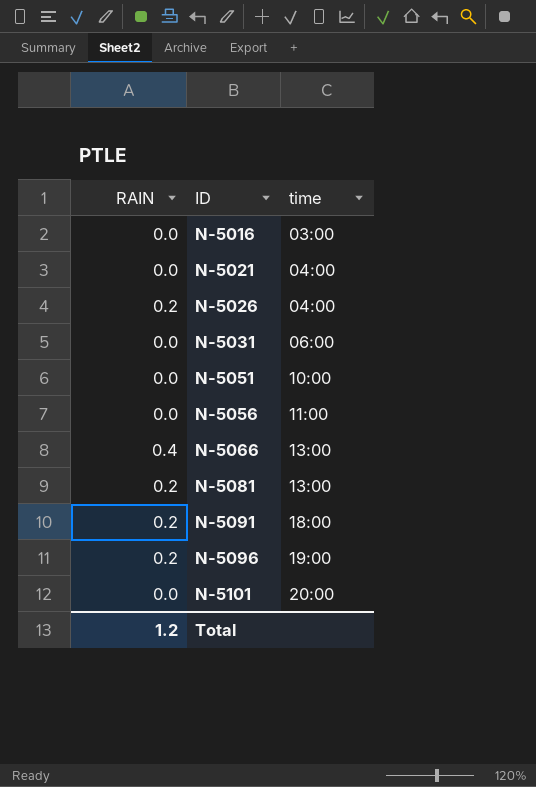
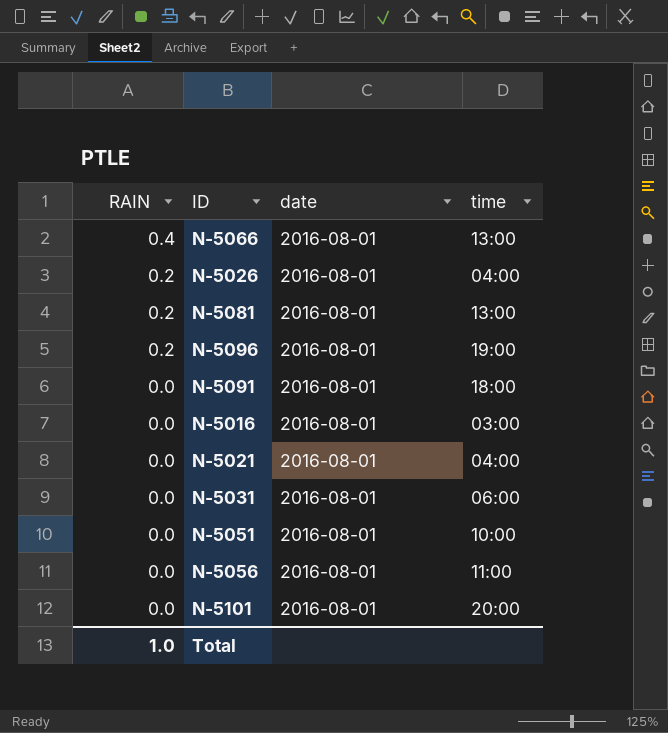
row order: ID ascending -> RAIN descending
column date | position: none -> 3
N-5091 | RAIN: 0.2 -> 0.0
Total | RAIN: 1.2 -> 1.0

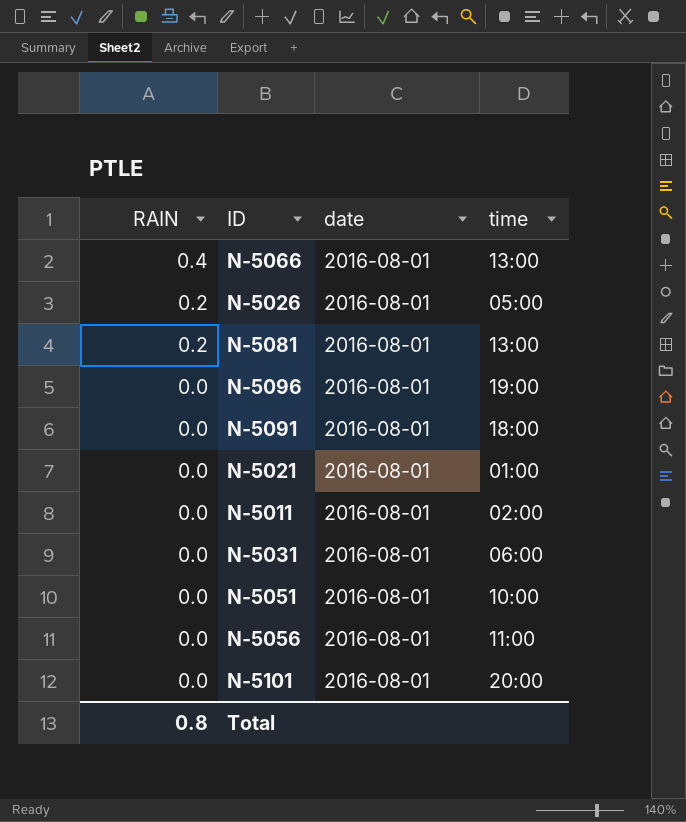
row N-5016: 0.0 | 2016-08-01 | 03:00 -> none
N-5026 | time: 04:00 -> 05:00
N-5096 | RAIN: 0.2 -> 0.0
N-5021 | time: 04:00 -> 01:00
row N-5011: none -> 0.0 | 2016-08-01 | 02:00
Total | RAIN: 1.0 -> 0.8

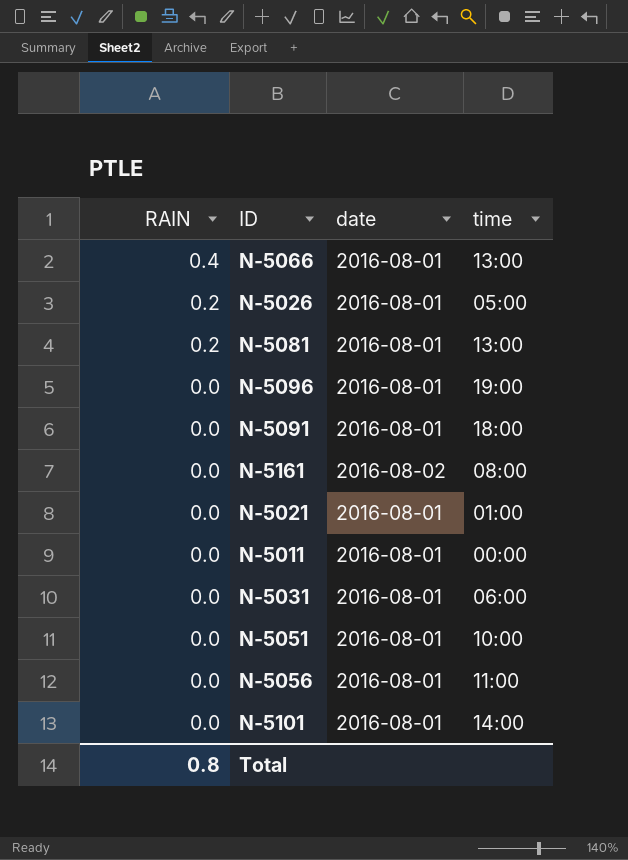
row N-5161: none -> 0.0 | 2016-08-02 | 08:00
N-5011 | time: 02:00 -> 00:00
N-5101 | time: 20:00 -> 14:00

